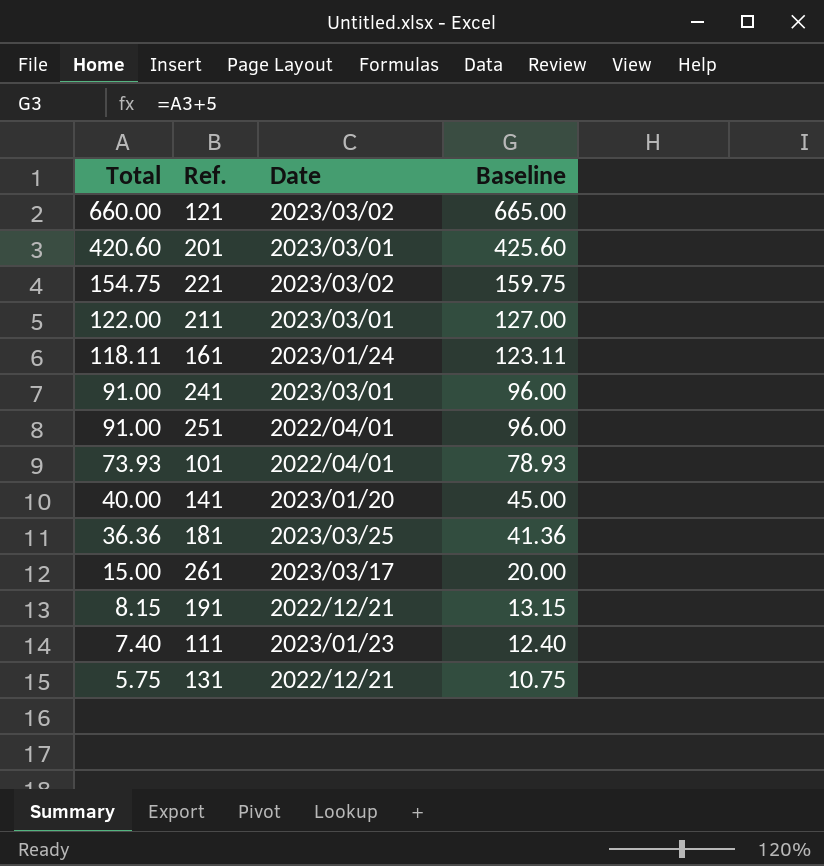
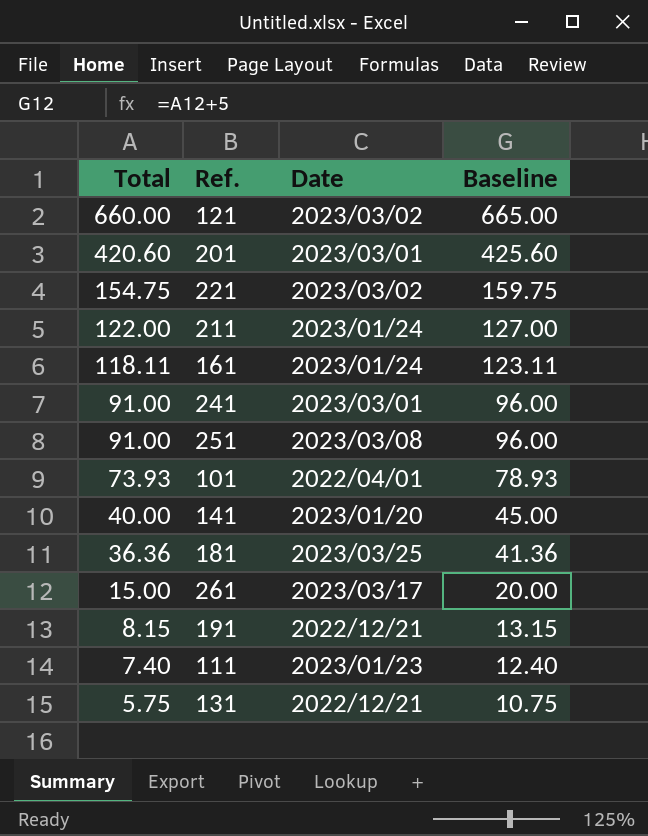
211 | Date: 2023/03/01 -> 2023/01/24
251 | Date: 2022/04/01 -> 2023/03/08

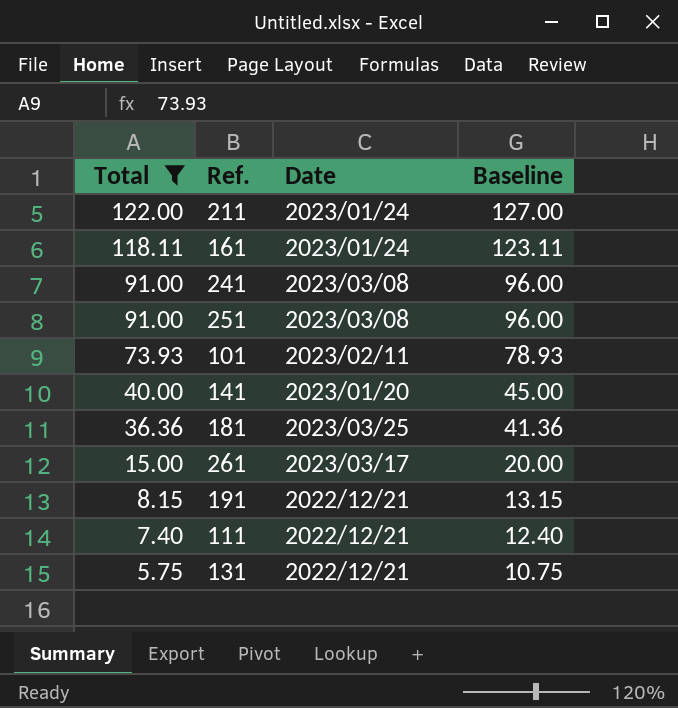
filter: none -> Total <= 122.00
241 | Date: 2023/03/01 -> 2023/03/08
101 | Date: 2022/04/01 -> 2023/02/11
111 | Date: 2023/01/23 -> 2022/12/21

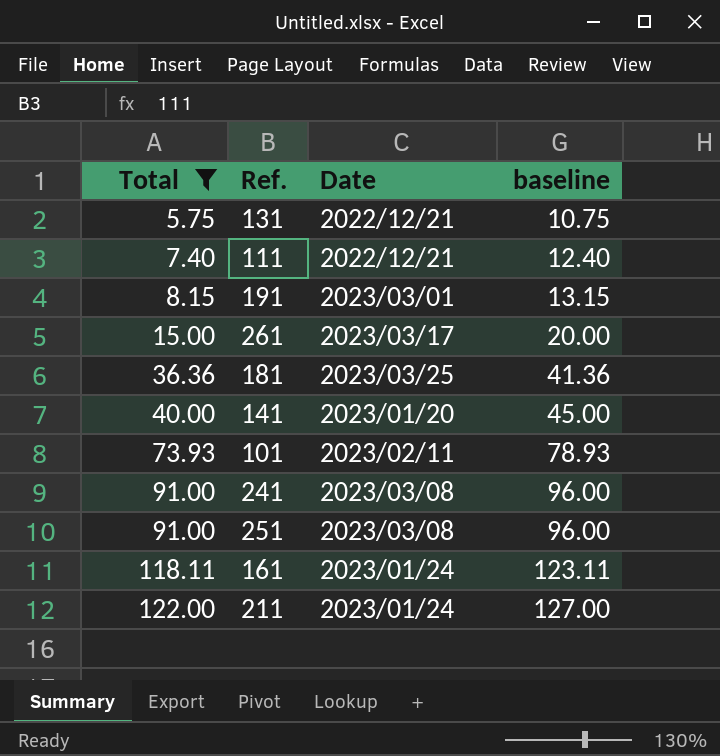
row order: Total descending -> Total ascending
column name: Baseline -> baseline
191 | Date: 2022/12/21 -> 2023/03/01

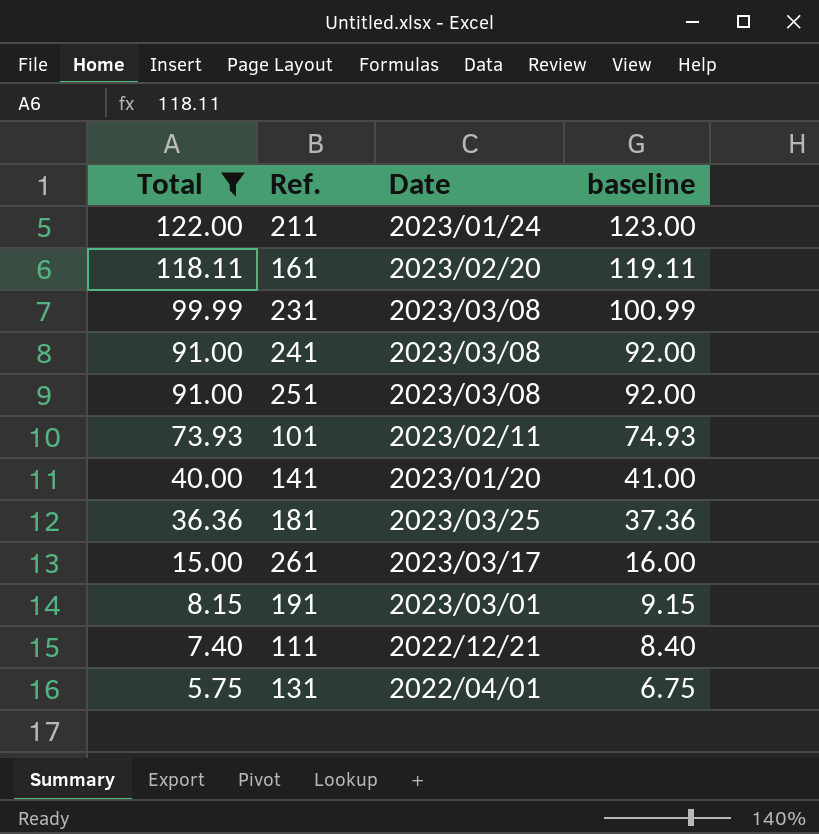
row order: Total ascending -> Total descending
column baseline | formula: [Total] + 5 -> [Total] + 1
161 | Date: 2023/01/24 -> 2023/02/20
row 231: none -> 99.99 | 2023/03/08 | 100.99
131 | Date: 2022/12/21 -> 2022/04/01

